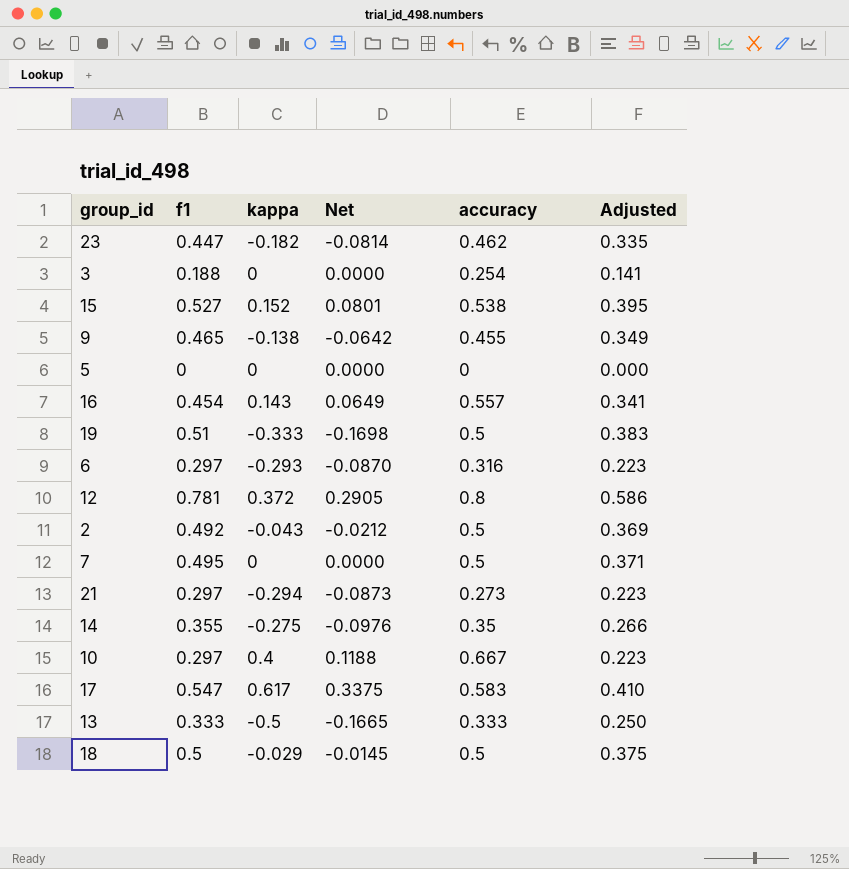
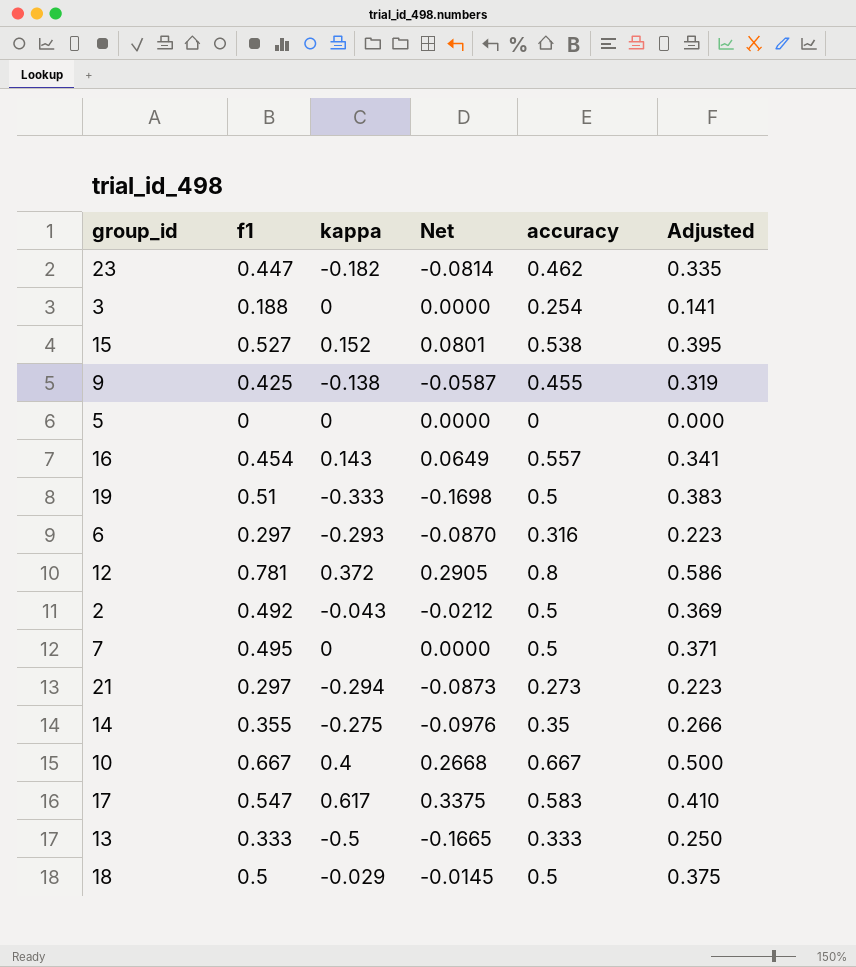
9 | f1: 0.465 -> 0.425
9 | Net: -0.0642 -> -0.0587
9 | Adjusted: 0.349 -> 0.319
10 | f1: 0.297 -> 0.667
10 | Net: 0.1188 -> 0.2668
10 | Adjusted: 0.223 -> 0.500

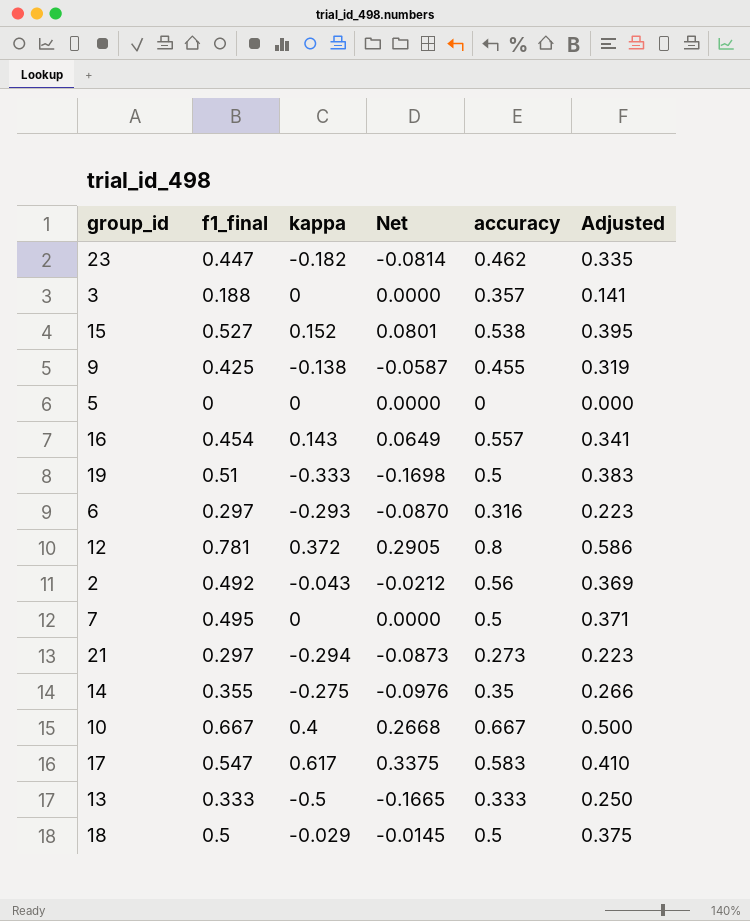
column name: f1 -> f1_final
3 | accuracy: 0.254 -> 0.357
2 | accuracy: 0.5 -> 0.56

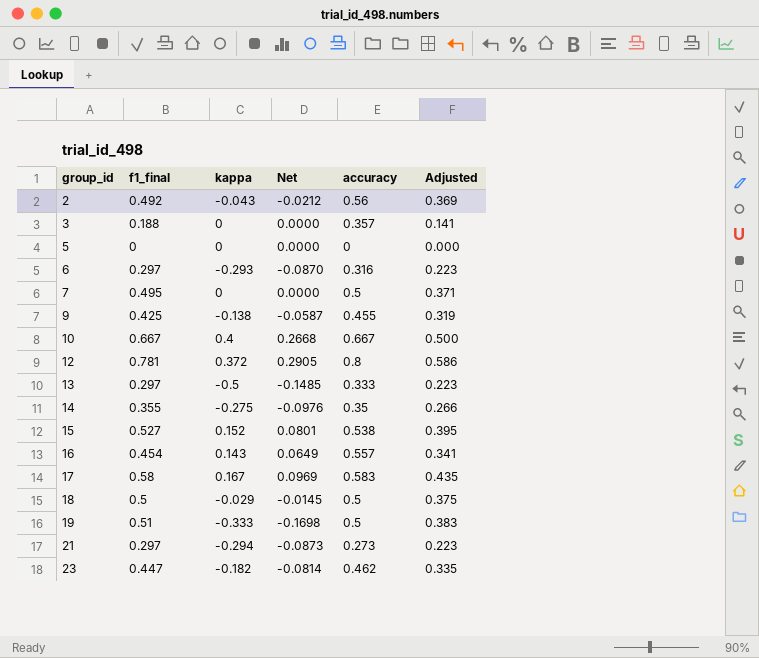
row order: none -> group_id ascending
13 | f1_final: 0.333 -> 0.297
13 | Net: -0.1665 -> -0.1485
13 | Adjusted: 0.250 -> 0.223
17 | f1_final: 0.547 -> 0.58
17 | kappa: 0.617 -> 0.167
17 | Net: 0.3375 -> 0.0969
17 | Adjusted: 0.410 -> 0.435

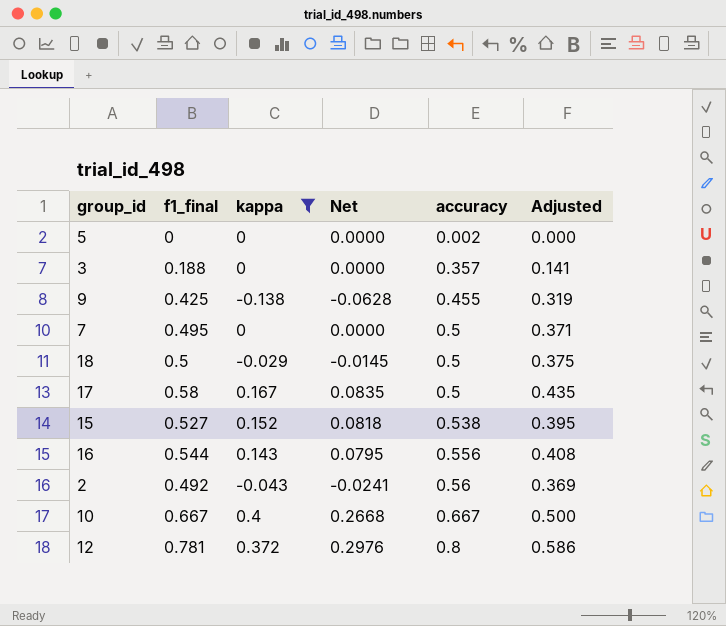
filter: none -> kappa >= -0.138
row order: group_id ascending -> accuracy ascending
column Net | formula: [f1_final] * [kappa] -> [kappa] * [accuracy]
5 | accuracy: 0 -> 0.002
17 | accuracy: 0.583 -> 0.5
16 | f1_final: 0.454 -> 0.544
16 | accuracy: 0.557 -> 0.556
16 | Adjusted: 0.341 -> 0.408

